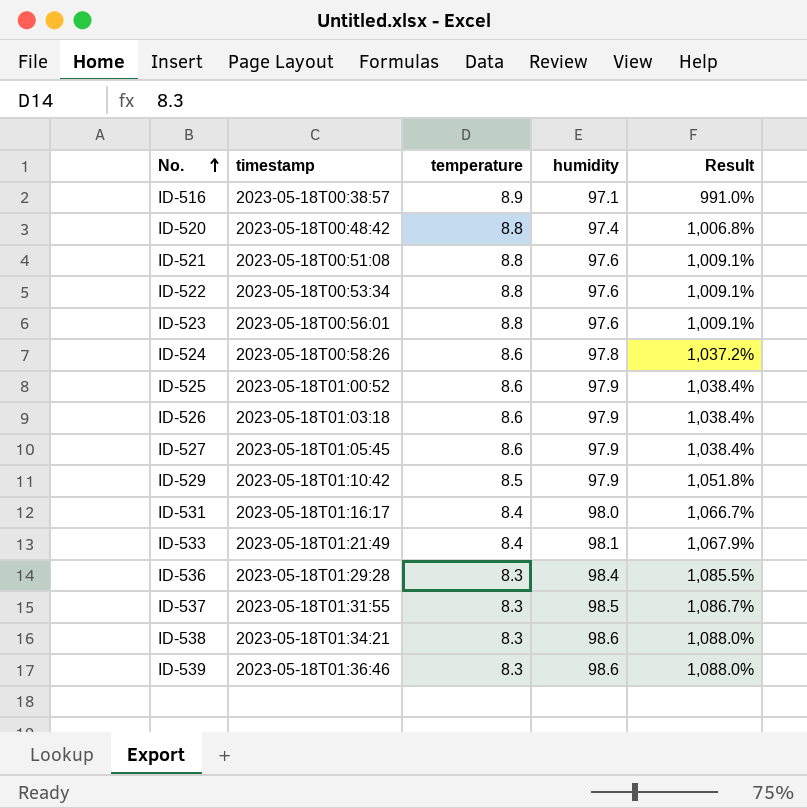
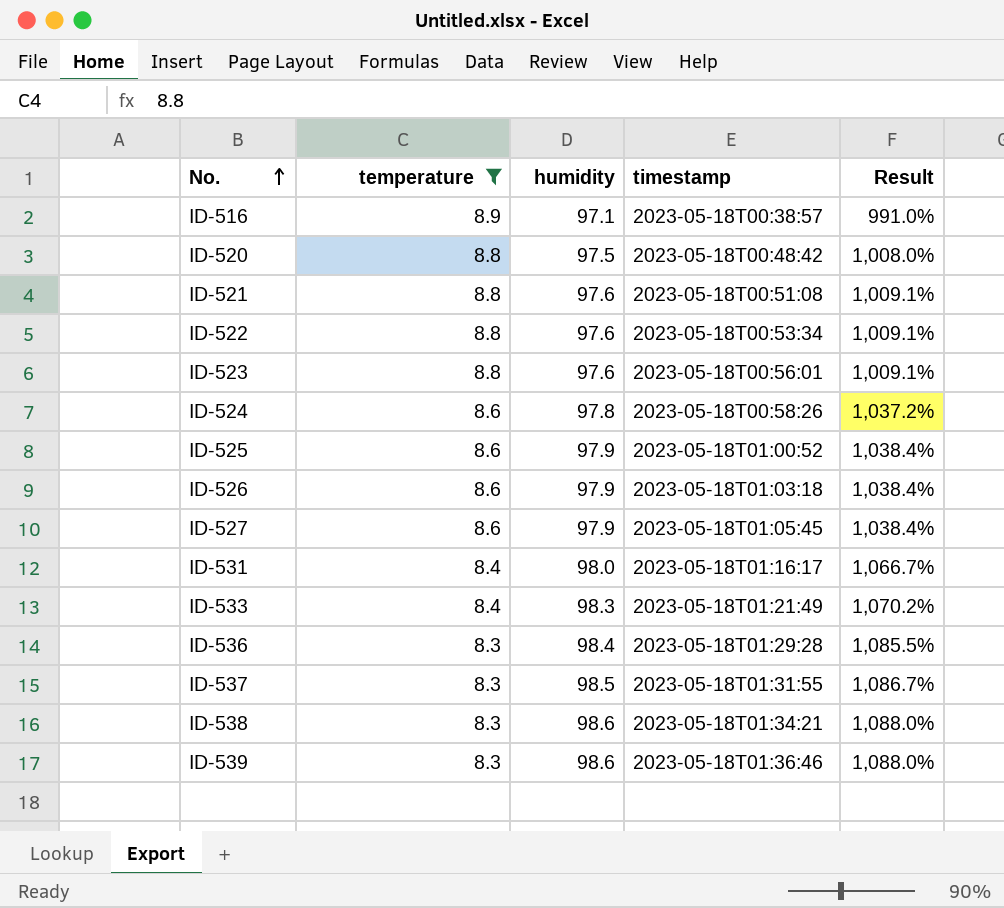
filter: none -> temperature != 8.5
column timestamp | position: 2 -> 4
ID-520 | humidity: 97.4 -> 97.5
ID-520 | Result: 1,006.8% -> 1,008.0%
ID-533 | humidity: 98.1 -> 98.3
ID-533 | Result: 1,067.9% -> 1,070.2%

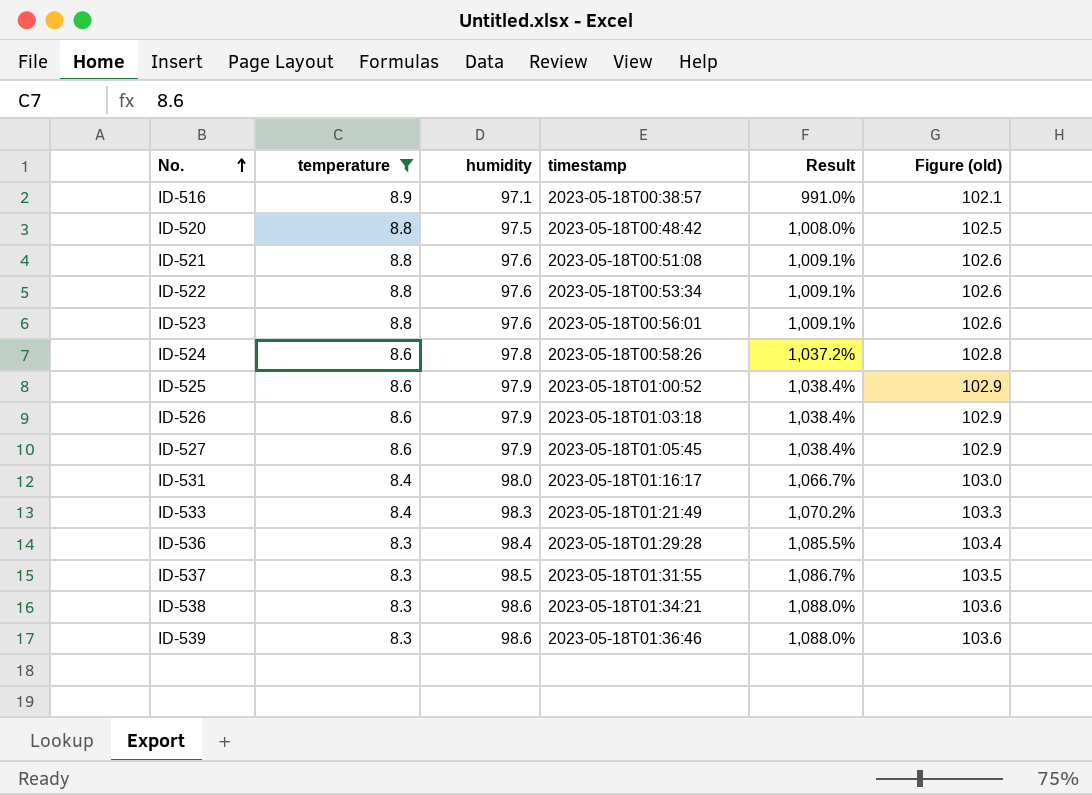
column Figure (old) | formula: none -> [humidity] + 5

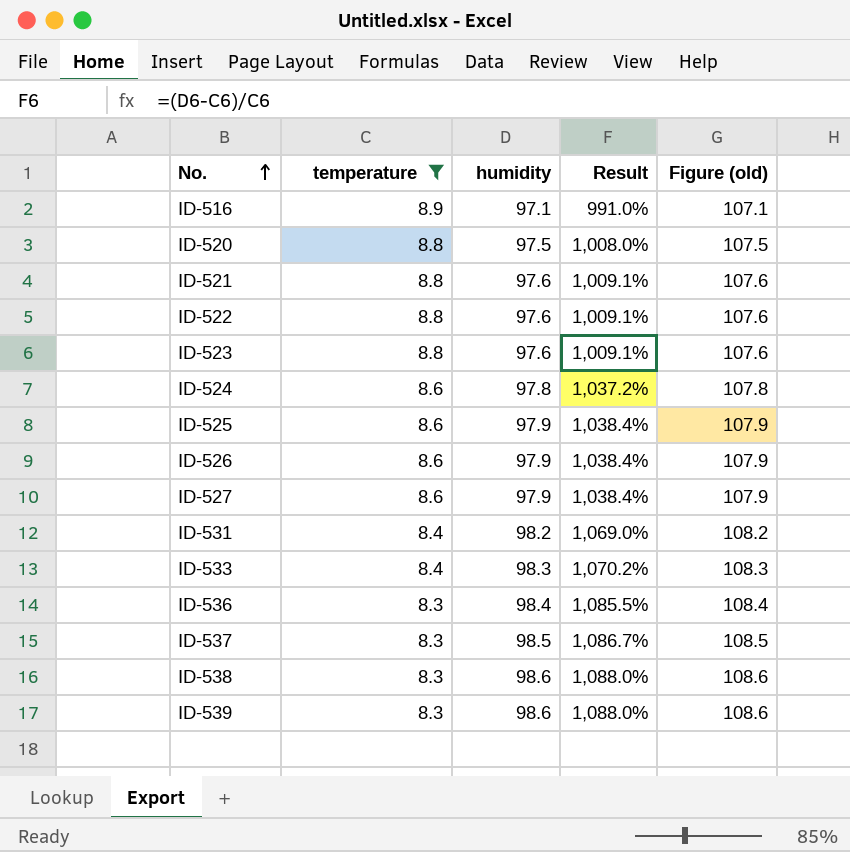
column timestamp | position: 4 -> none
column Figure (old) | formula: [humidity] + 5 -> [humidity] + 10
ID-531 | humidity: 98.0 -> 98.2
ID-531 | Result: 1,066.7% -> 1,069.0%

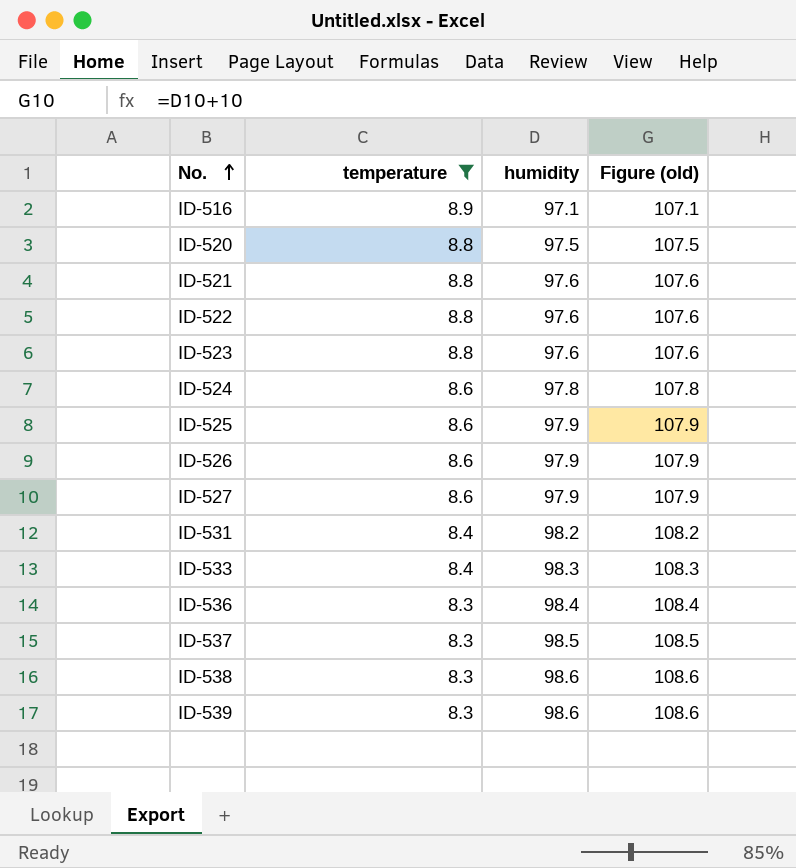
column Result | formula: ([humidity] - [temperature]) / [temperature] -> none

